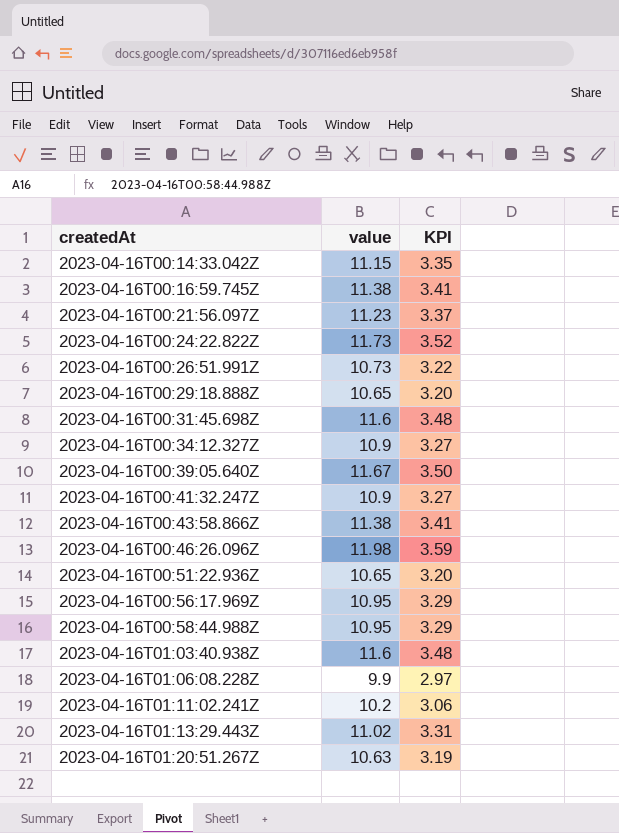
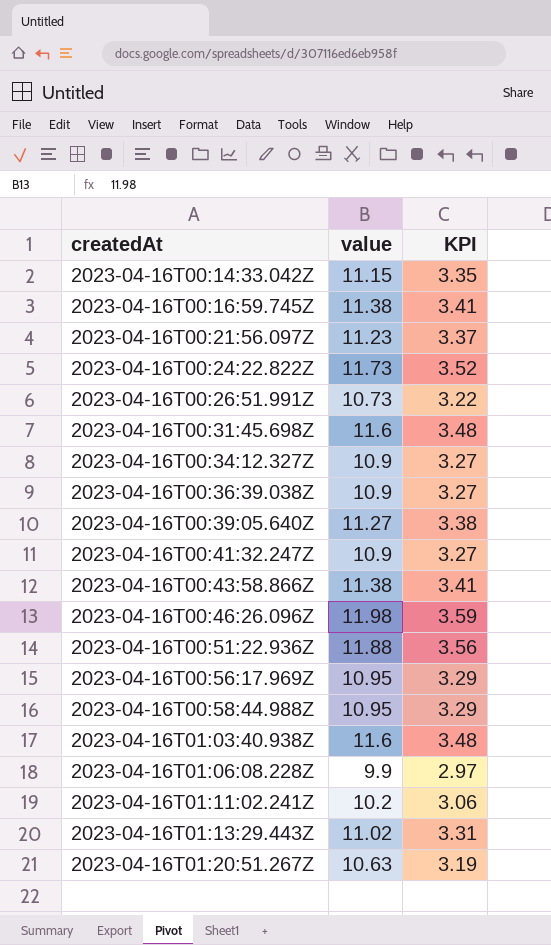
row 2023-04-16T00:29:18.888Z: 10.65 | 3.20 -> none
row 2023-04-16T00:36:39.038Z: none -> 10.9 | 3.27
2023-04-16T00:39:05.640Z | value: 11.67 -> 11.27
2023-04-16T00:39:05.640Z | KPI: 3.50 -> 3.38
2023-04-16T00:51:22.936Z | value: 10.65 -> 11.88
2023-04-16T00:51:22.936Z | KPI: 3.20 -> 3.56

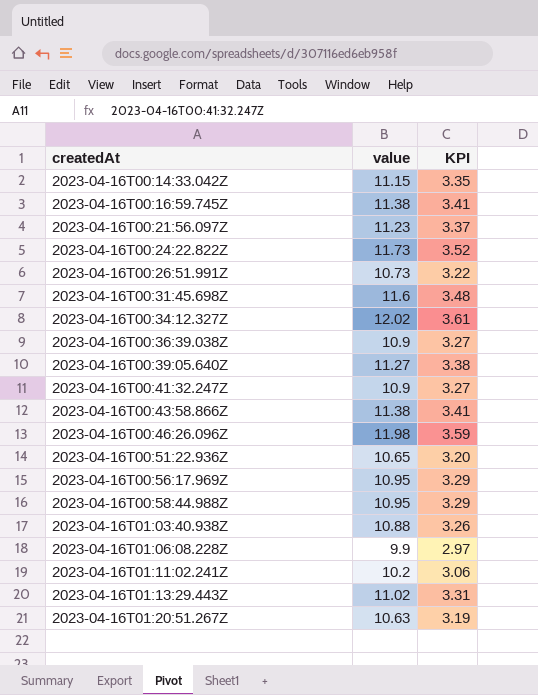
2023-04-16T00:34:12.327Z | value: 10.9 -> 12.02
2023-04-16T00:34:12.327Z | KPI: 3.27 -> 3.61
2023-04-16T00:51:22.936Z | value: 11.88 -> 10.65
2023-04-16T00:51:22.936Z | KPI: 3.56 -> 3.20
2023-04-16T01:03:40.938Z | value: 11.6 -> 10.88
2023-04-16T01:03:40.938Z | KPI: 3.48 -> 3.26

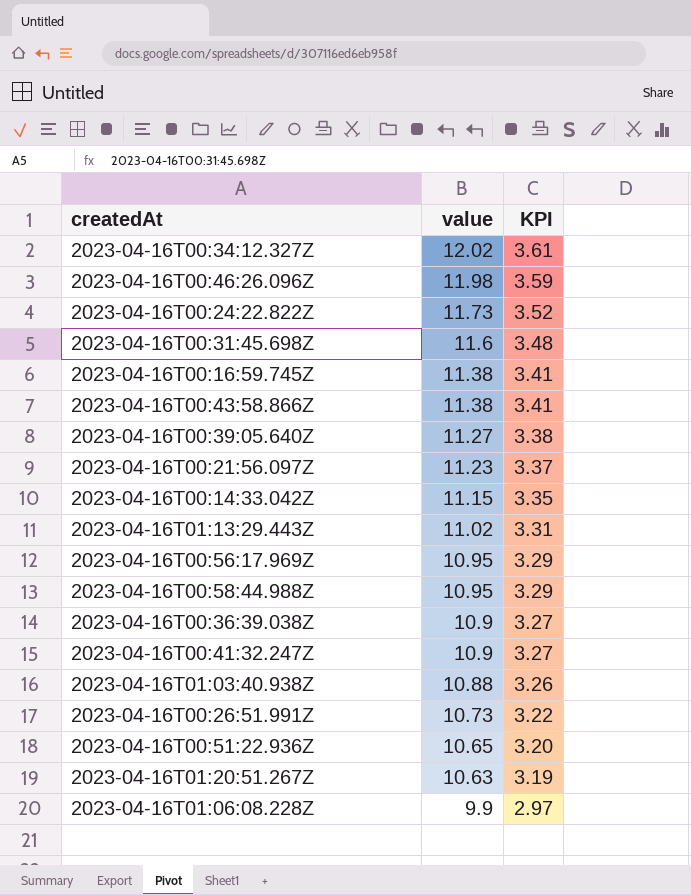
row order: createdAt ascending -> value descending
row 2023-04-16T01:11:02.241Z: 10.2 | 3.06 -> none

